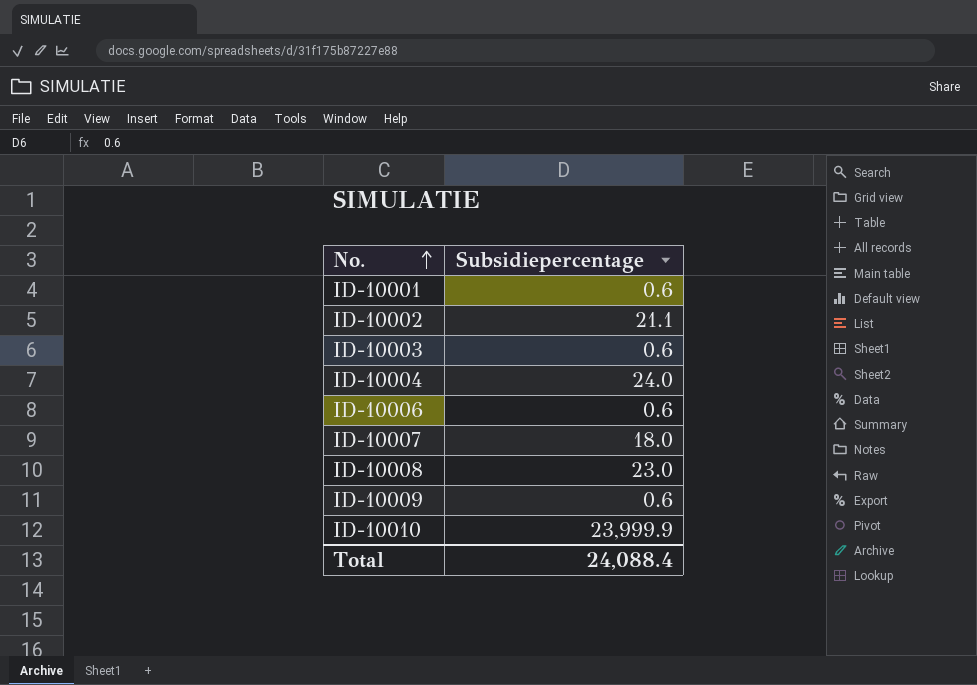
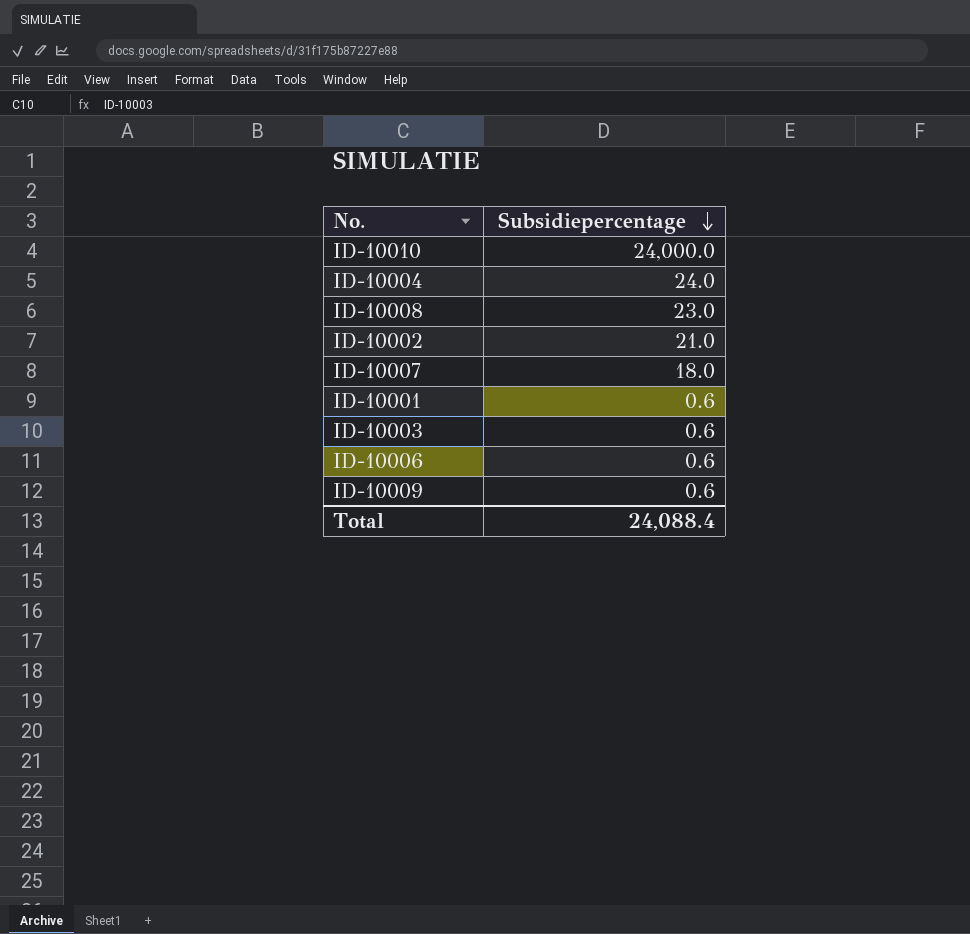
row order: No. ascending -> Subsidiepercentage descending
ID-10010 | Subsidiepercentage: 23,999.9 -> 24,000.0
ID-10002 | Subsidiepercentage: 21.1 -> 21.0

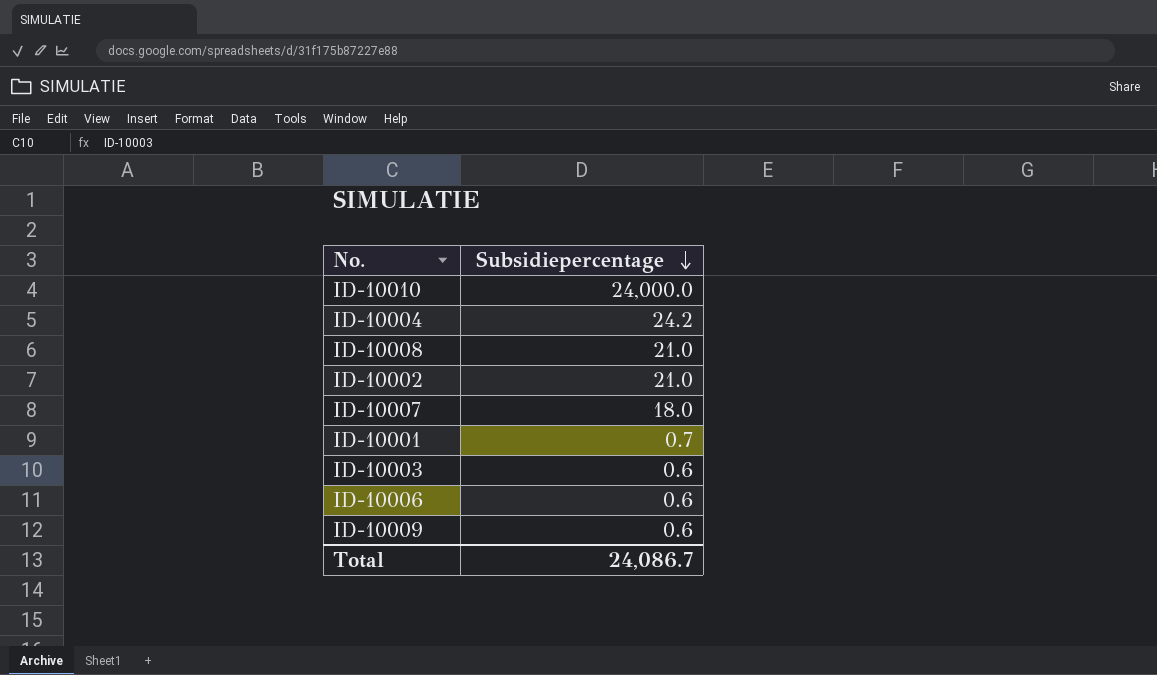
ID-10004 | Subsidiepercentage: 24.0 -> 24.2
ID-10008 | Subsidiepercentage: 23.0 -> 21.0
ID-10001 | Subsidiepercentage: 0.6 -> 0.7
Total | Subsidiepercentage: 24,088.4 -> 24,086.7

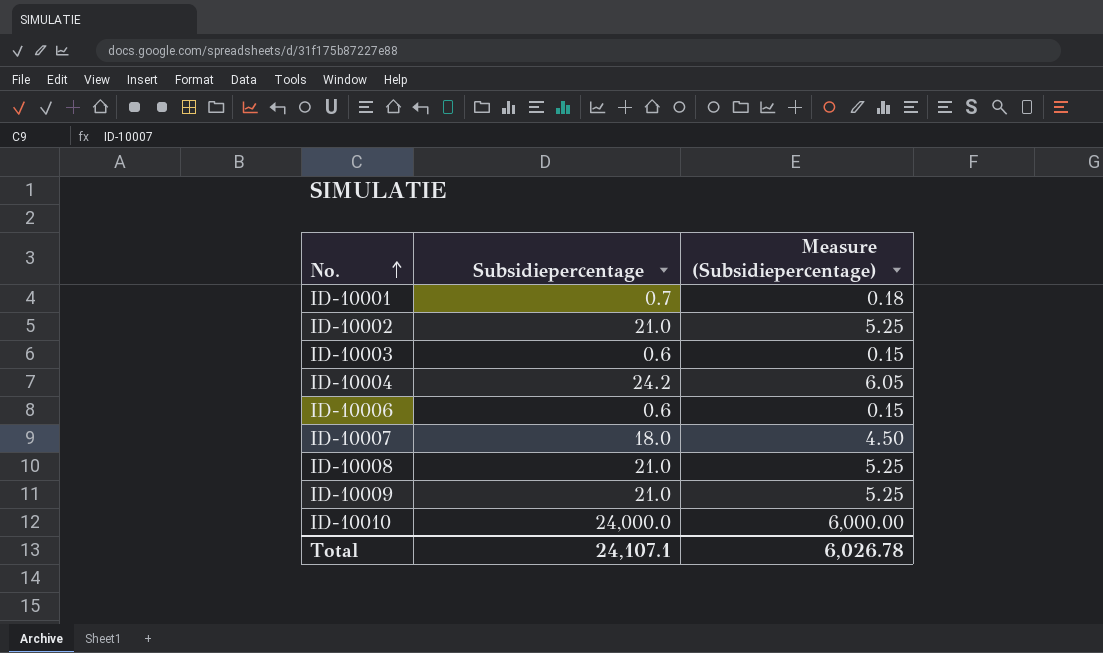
row order: Subsidiepercentage descending -> No. ascending
column Measure (Subsidiepercentage) | formula: none -> [Subsidiepercentage] * 0.25
ID-10009 | Subsidiepercentage: 0.6 -> 21.0
Total | Subsidiepercentage: 24,086.7 -> 24,107.1

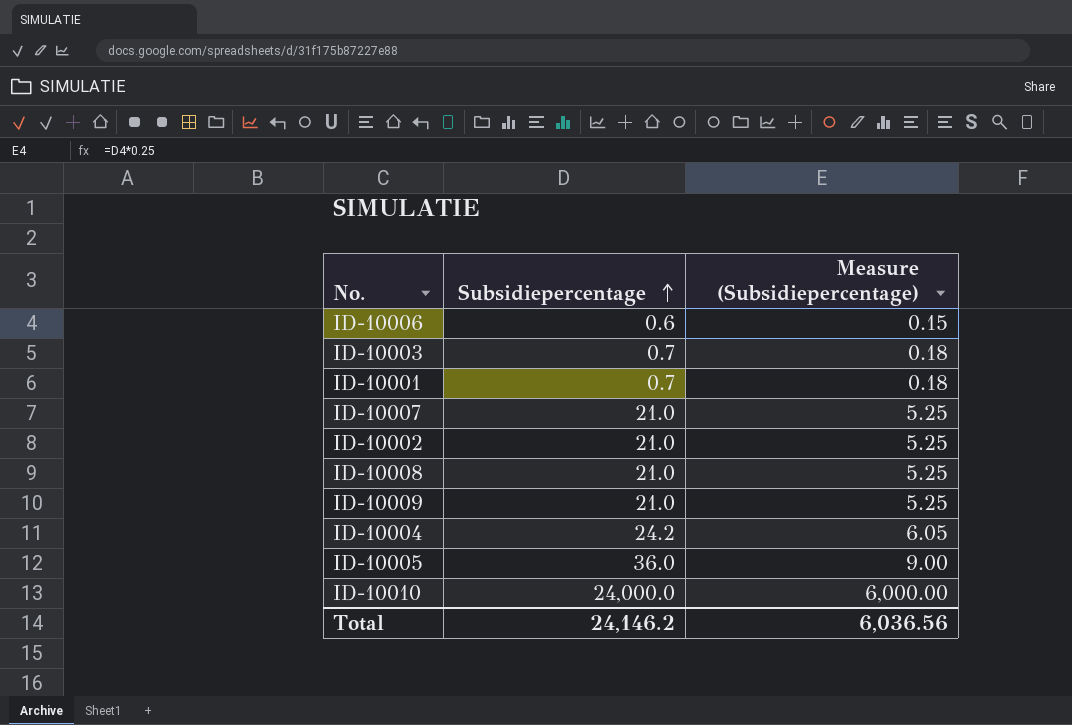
row order: No. ascending -> Subsidiepercentage ascending
ID-10003 | Subsidiepercentage: 0.6 -> 0.7
ID-10003 | Measure (Subsidiepercentage): 0.15 -> 0.18
ID-10007 | Subsidiepercentage: 18.0 -> 21.0
ID-10007 | Measure (Subsidiepercentage): 4.50 -> 5.25
row ID-10005: none -> 36.0 | 9.00
Total | Subsidiepercentage: 24,107.1 -> 24,146.2
Total | Measure (Subsidiepercentage): 6,026.78 -> 6,036.56

